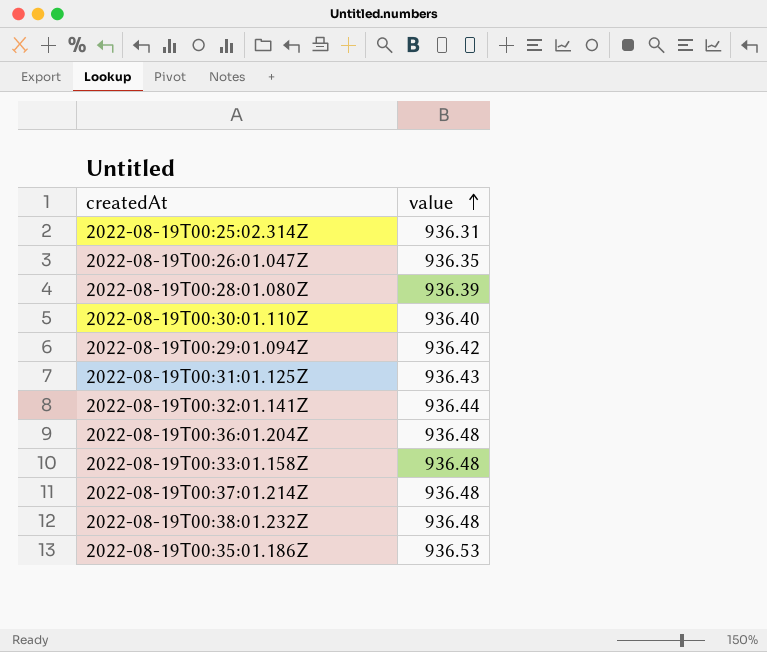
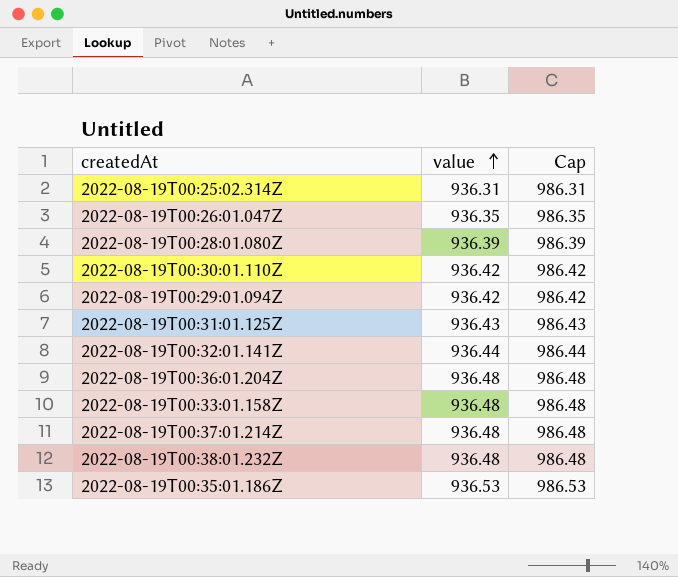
column Cap | formula: none -> [value] + 50
2022-08-19T00:30:01.110Z | value: 936.40 -> 936.42

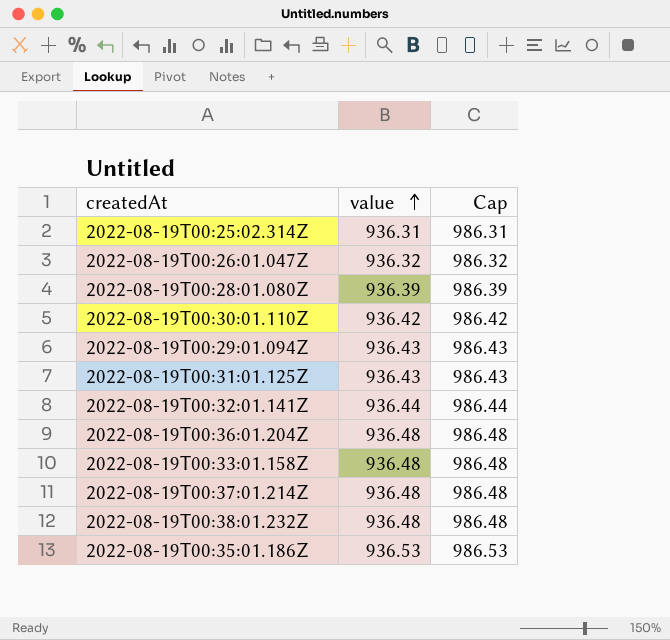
2022-08-19T00:26:01.047Z | value: 936.35 -> 936.32
2022-08-19T00:26:01.047Z | Cap: 986.35 -> 986.32
2022-08-19T00:29:01.094Z | value: 936.42 -> 936.43
2022-08-19T00:29:01.094Z | Cap: 986.42 -> 986.43

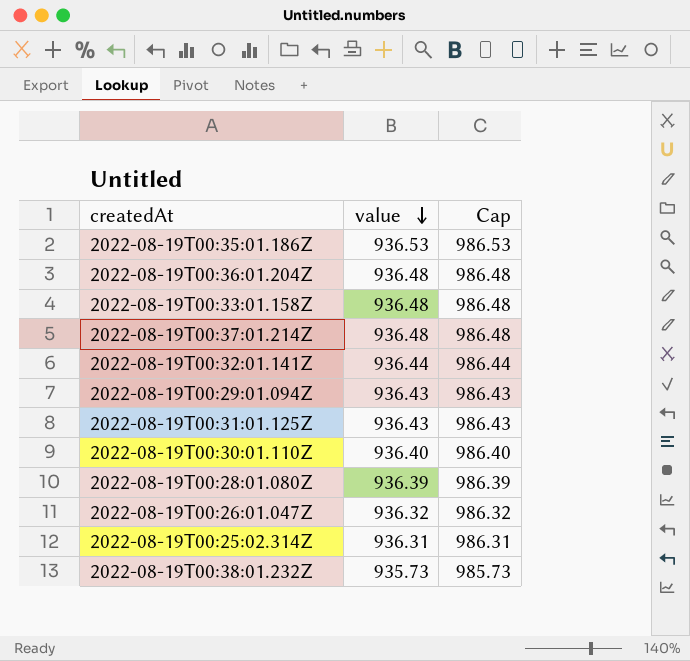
row order: value ascending -> value descending
2022-08-19T00:30:01.110Z | value: 936.42 -> 936.40
2022-08-19T00:30:01.110Z | Cap: 986.42 -> 986.40
2022-08-19T00:38:01.232Z | value: 936.48 -> 935.73
2022-08-19T00:38:01.232Z | Cap: 986.48 -> 985.73

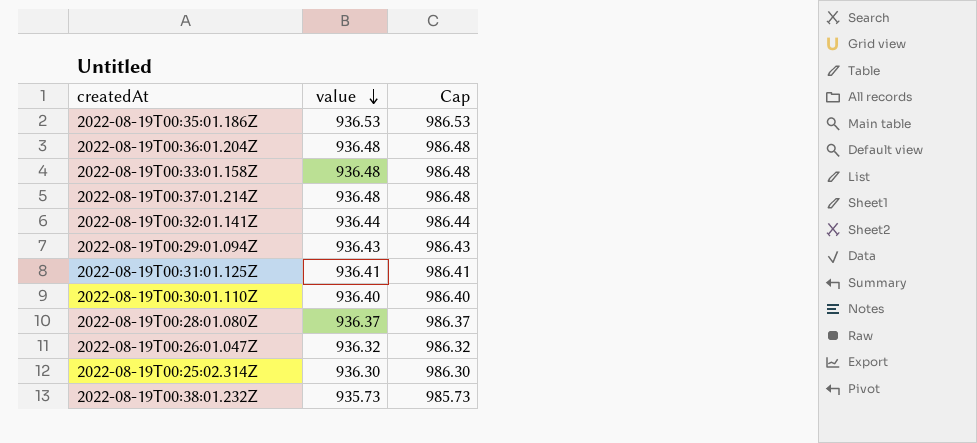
2022-08-19T00:31:01.125Z | value: 936.43 -> 936.41
2022-08-19T00:31:01.125Z | Cap: 986.43 -> 986.41
2022-08-19T00:28:01.080Z | value: 936.39 -> 936.37
2022-08-19T00:28:01.080Z | Cap: 986.39 -> 986.37
2022-08-19T00:25:02.314Z | value: 936.31 -> 936.30
2022-08-19T00:25:02.314Z | Cap: 986.31 -> 986.30

